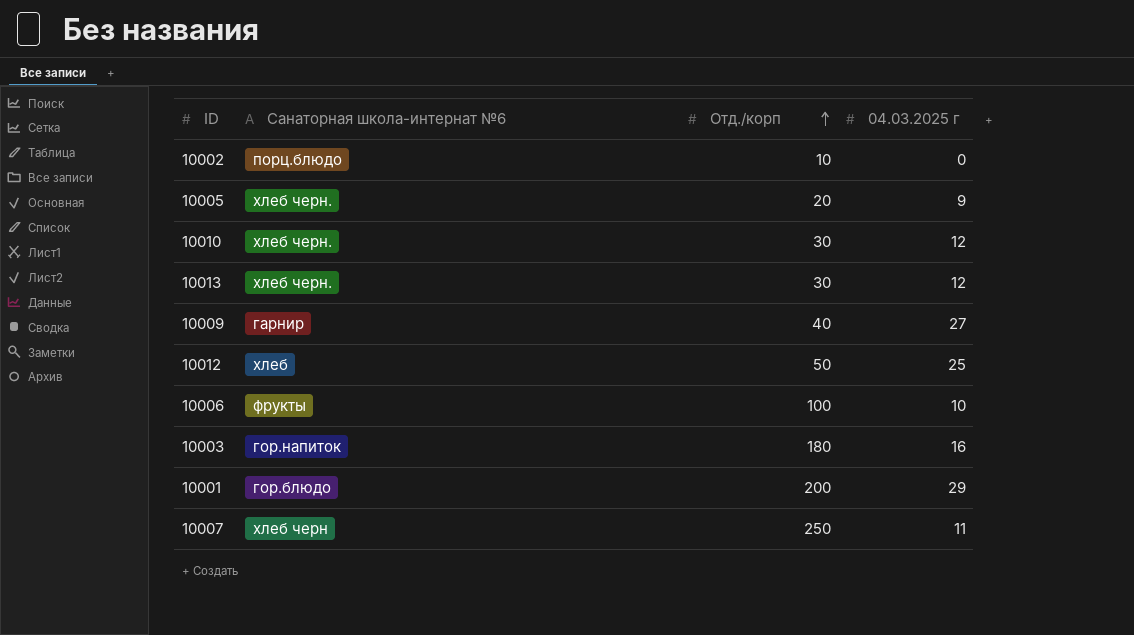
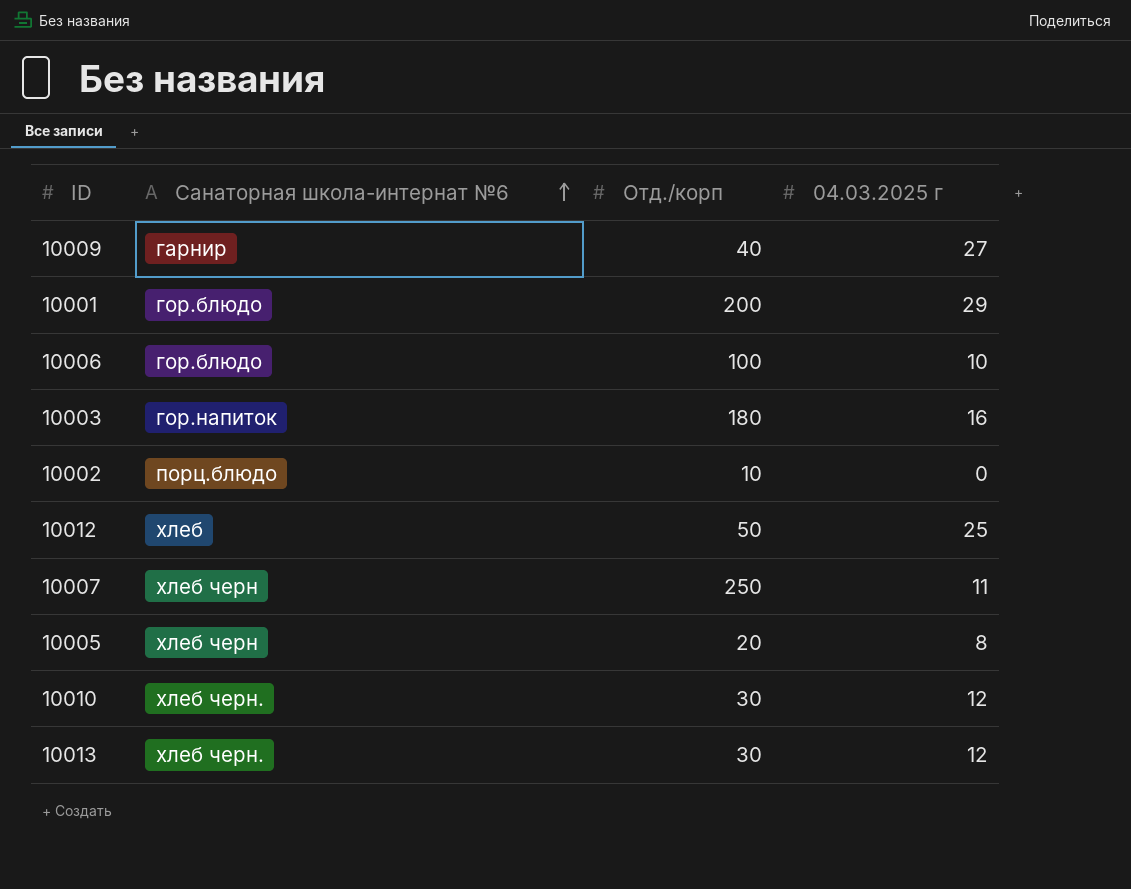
row order: Отд./корп ascending -> Санаторная школа-интернат №6 ascending
10006 | Санаторная школа-интернат №6: фрукты -> гор.блюдо
10005 | Санаторная школа-интернат №6: хлеб черн. -> хлеб черн
10005 | 04.03.2025 г: 9 -> 8

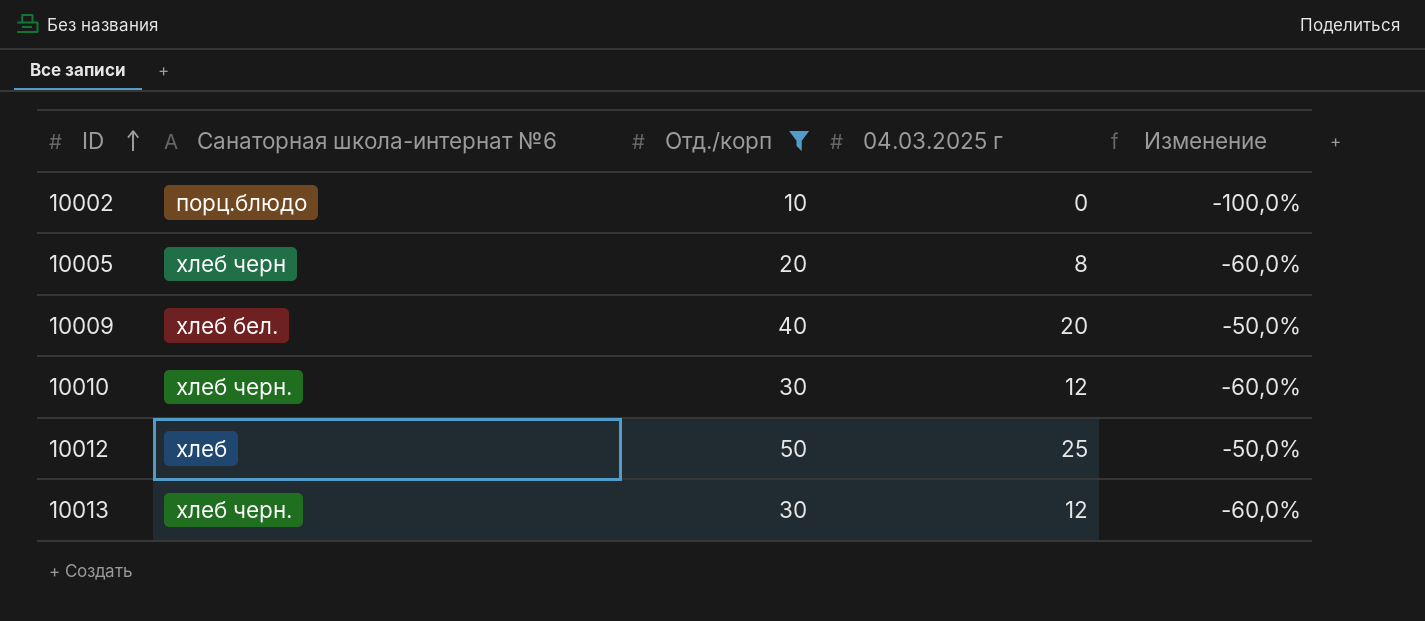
filter: none -> Отд./корп <= 50
row order: Санаторная школа-интернат №6 ascending -> ID ascending
column Изменение | formula: none -> ([04.03.2025 г] - [Отд./корп]) / [Отд./корп]
10009 | Санаторная школа-интернат №6: гарнир -> хлеб бел.
10009 | 04.03.2025 г: 27 -> 20

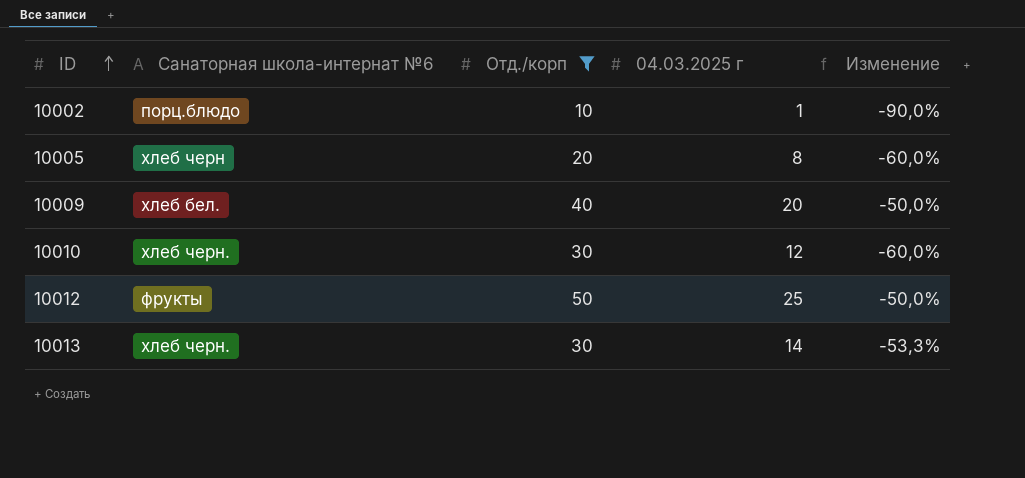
10002 | 04.03.2025 г: 0 -> 1
10002 | Изменение: -100,0% -> -90,0%
10012 | Санаторная школа-интернат №6: хлеб -> фрукты
10013 | 04.03.2025 г: 12 -> 14
10013 | Изменение: -60,0% -> -53,3%

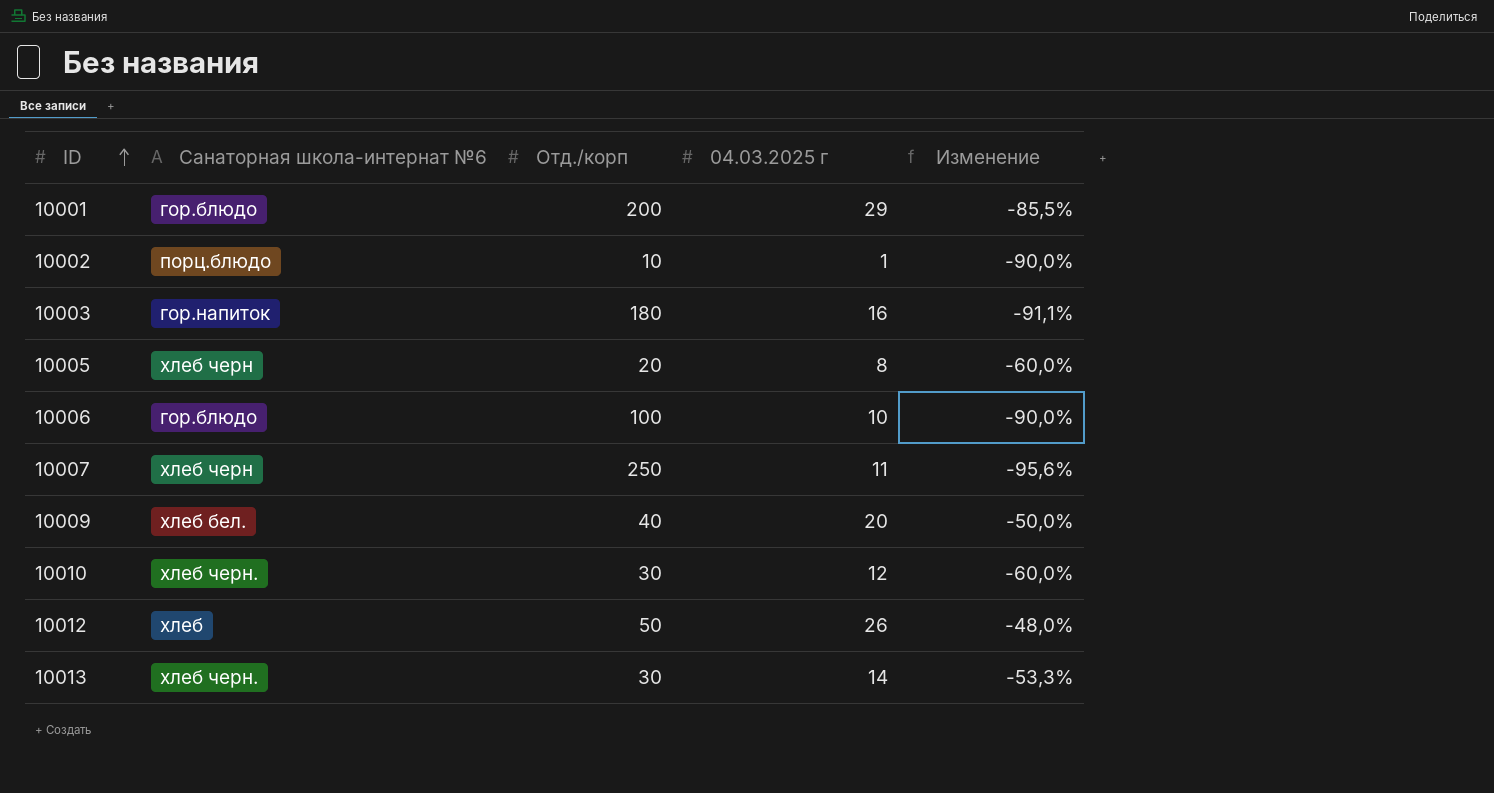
filter: Отд./корп <= 50 -> none
10012 | Санаторная школа-интернат №6: фрукты -> хлеб
10012 | 04.03.2025 г: 25 -> 26
10012 | Изменение: -50,0% -> -48,0%

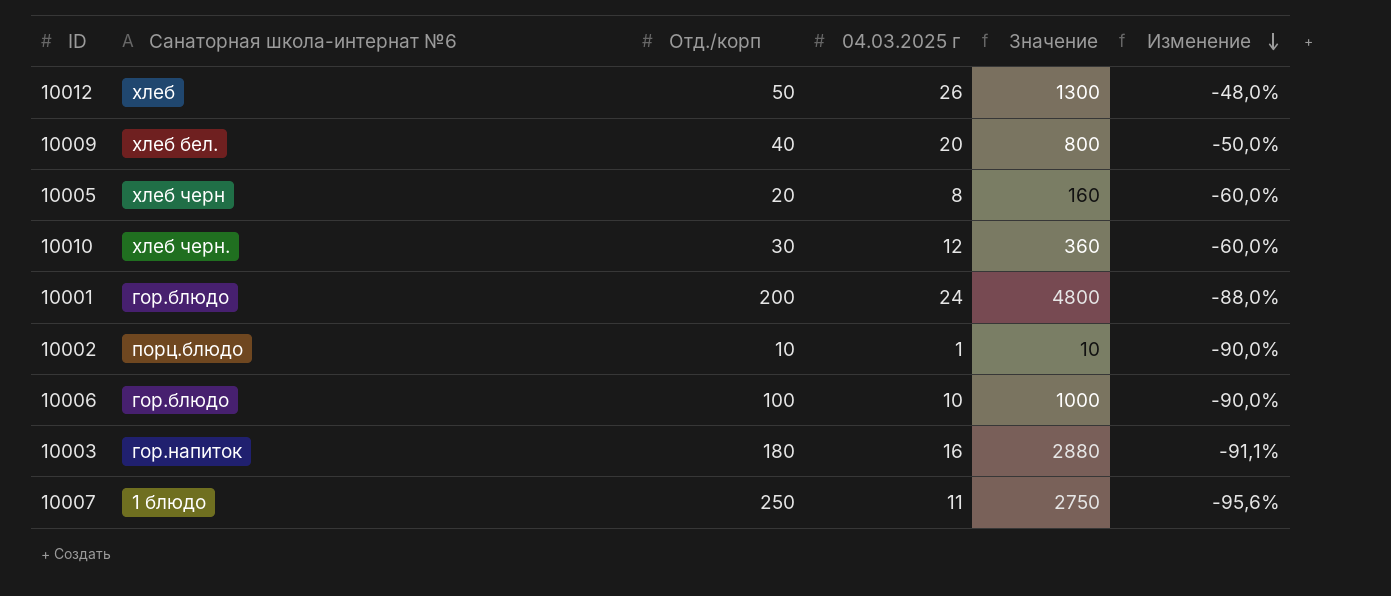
row order: ID ascending -> Изменение descending
column Значение | formula: none -> [Отд./корп] * [04.03.2025 г]
row 10013: хлеб черн. | 30 | 14 | -53,3% -> none
10001 | 04.03.2025 г: 29 -> 24
10001 | Изменение: -85,5% -> -88,0%
10007 | Санаторная школа-интернат №6: хлеб черн -> 1 блюдо

